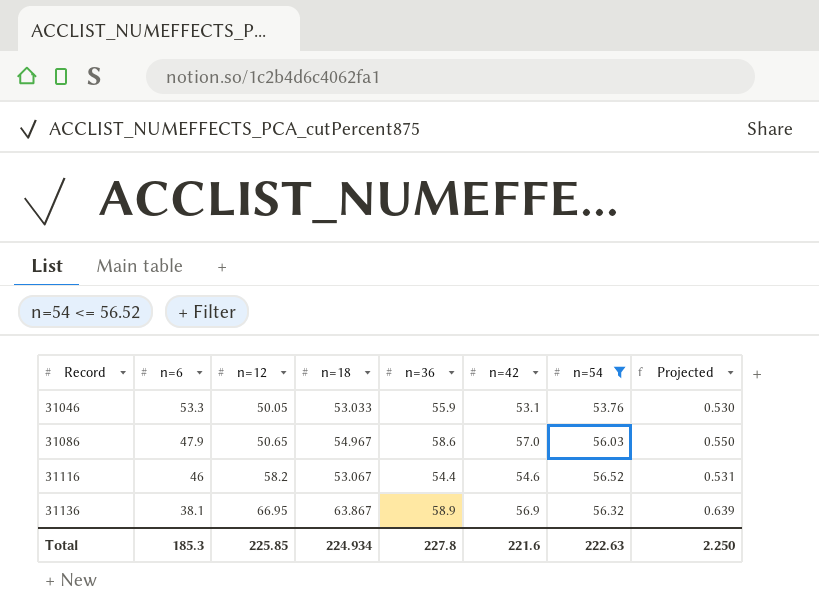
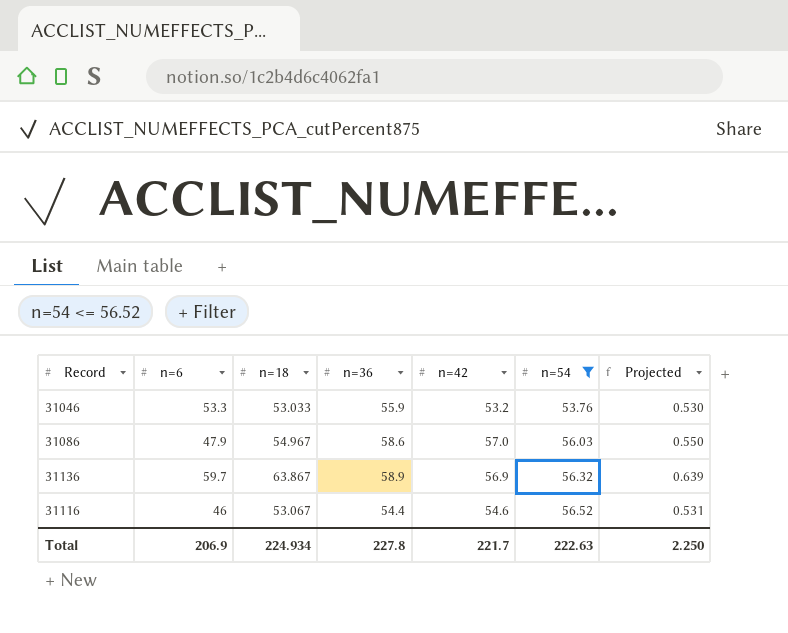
row order: Record ascending -> n=54 ascending
column n=12 | position: 3 -> none
31046 | n=42: 53.1 -> 53.2
31136 | n=6: 38.1 -> 59.7
Total | n=6: 185.3 -> 206.9
Total | n=42: 221.6 -> 221.7

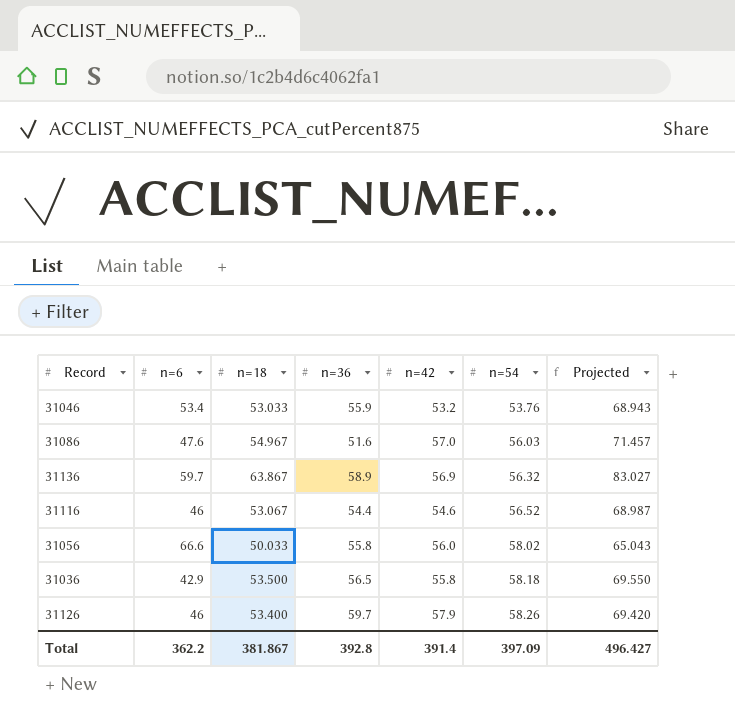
filter: n=54 <= 56.52 -> none
column Projected | formula: [n=18] * 0.01 -> [n=18] * 1.3
31046 | n=6: 53.3 -> 53.4
31086 | n=6: 47.9 -> 47.6
31086 | n=36: 58.6 -> 51.6
Total | n=6: 206.9 -> 362.2
Total | n=18: 224.934 -> 381.867
Total | n=36: 227.8 -> 392.8
Total | n=42: 221.7 -> 391.4
Total | n=54: 222.63 -> 397.09
Total | Projected: 2.250 -> 496.427

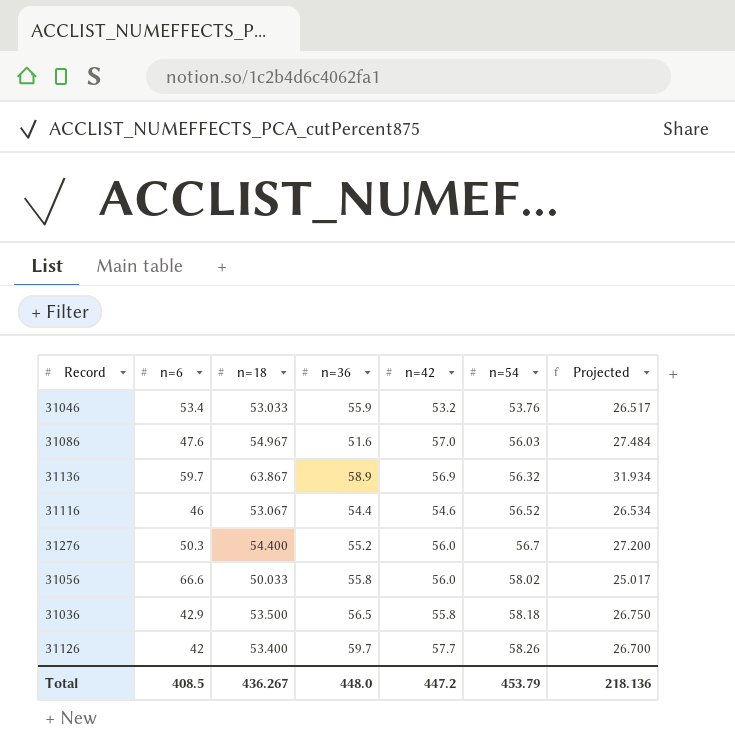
column Projected | formula: [n=18] * 1.3 -> [n=18] * 0.5
row 31276: none -> 50.3 | 54.400 | 55.2 | 56.0 | 56.7 | 27.200
31126 | n=6: 46 -> 42
31126 | n=42: 57.9 -> 57.7
Total | n=6: 362.2 -> 408.5
Total | n=18: 381.867 -> 436.267
Total | n=36: 392.8 -> 448.0
Total | n=42: 391.4 -> 447.2
Total | n=54: 397.09 -> 453.79
Total | Projected: 496.427 -> 218.136

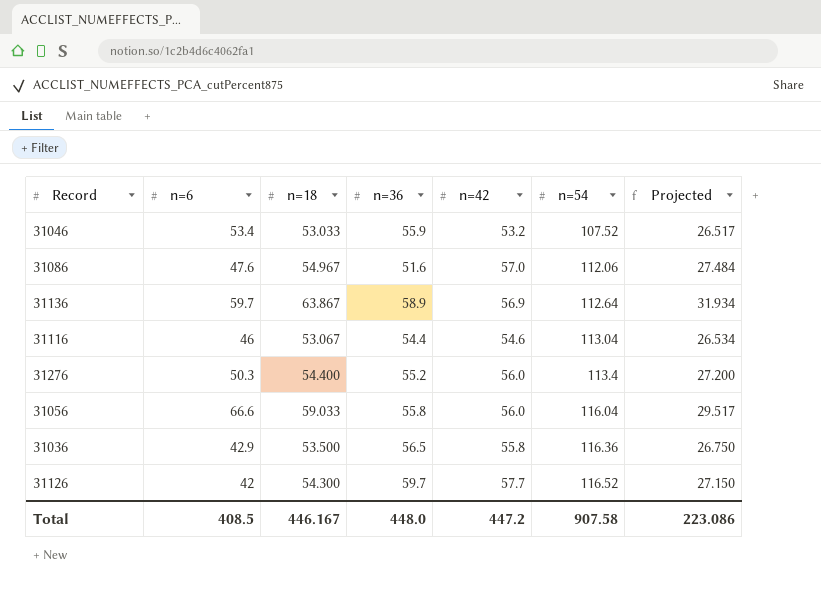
31046 | n=54: 53.76 -> 107.52
31086 | n=54: 56.03 -> 112.06
31136 | n=54: 56.32 -> 112.64
31116 | n=54: 56.52 -> 113.04
31276 | n=54: 56.7 -> 113.4
31056 | n=18: 50.033 -> 59.033
31056 | n=54: 58.02 -> 116.04
31056 | Projected: 25.017 -> 29.517
31036 | n=54: 58.18 -> 116.36
31126 | n=18: 53.400 -> 54.300
31126 | n=54: 58.26 -> 116.52
31126 | Projected: 26.700 -> 27.150
Total | n=18: 436.267 -> 446.167
Total | n=54: 453.79 -> 907.58
Total | Projected: 218.136 -> 223.086

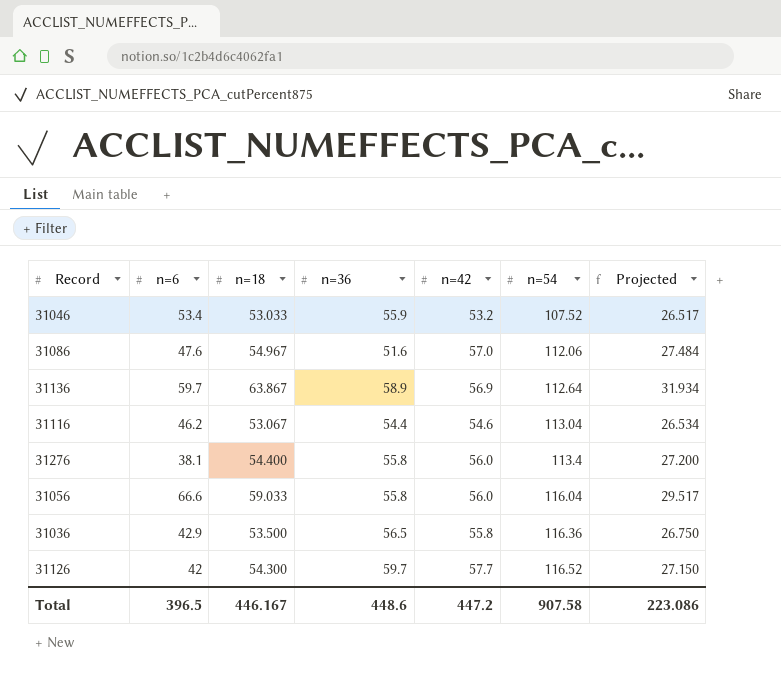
31116 | n=6: 46 -> 46.2
31276 | n=6: 50.3 -> 38.1
31276 | n=36: 55.2 -> 55.8
Total | n=6: 408.5 -> 396.5
Total | n=36: 448.0 -> 448.6

